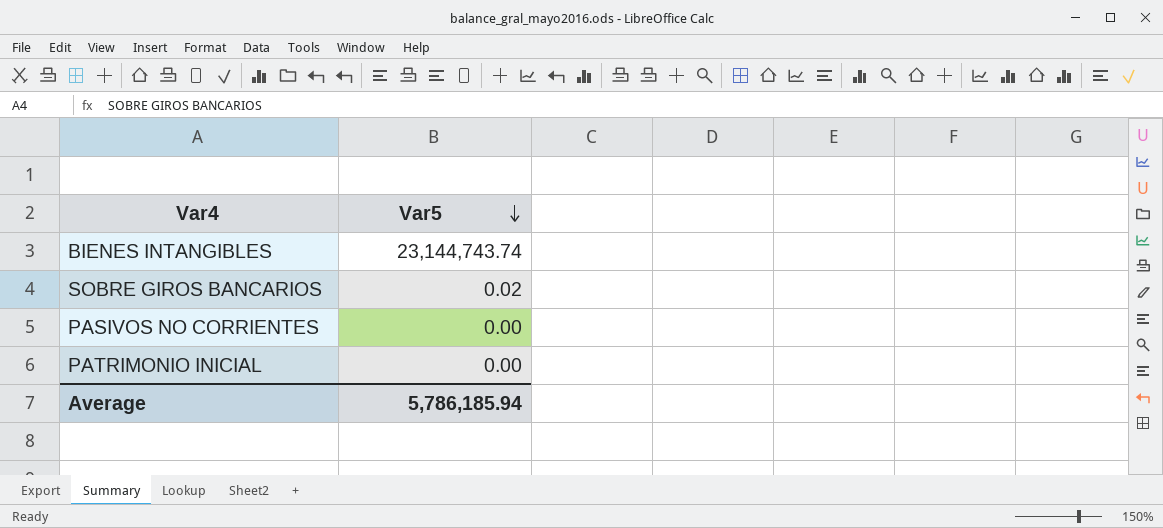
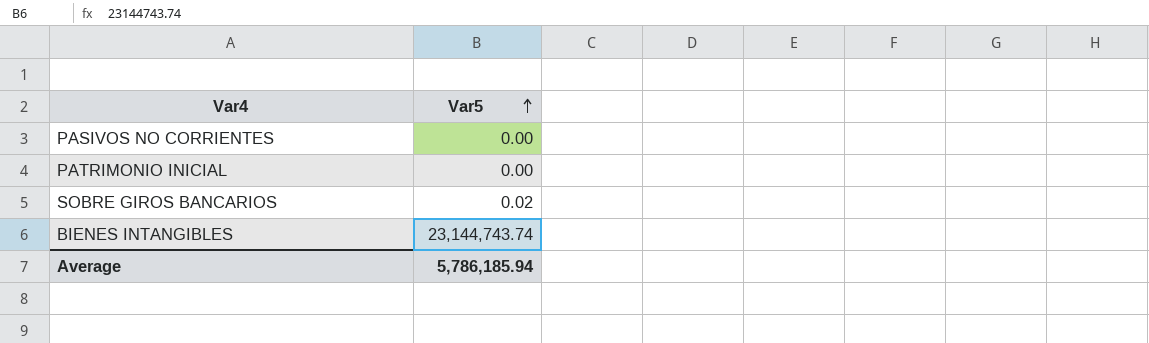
row order: Var5 descending -> Var5 ascending

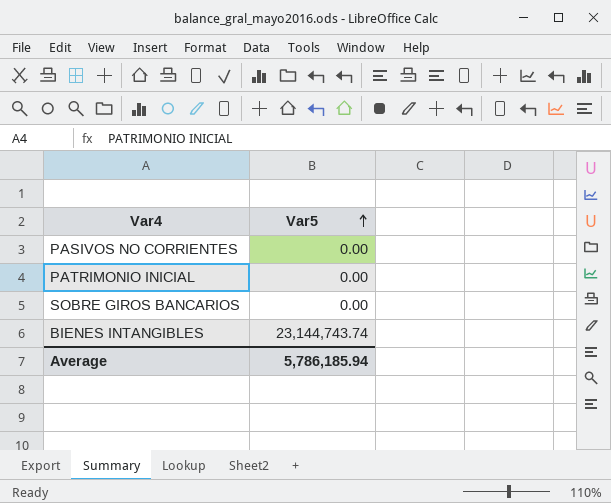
SOBRE GIROS BANCARIOS | Var5: 0.02 -> 0.00

